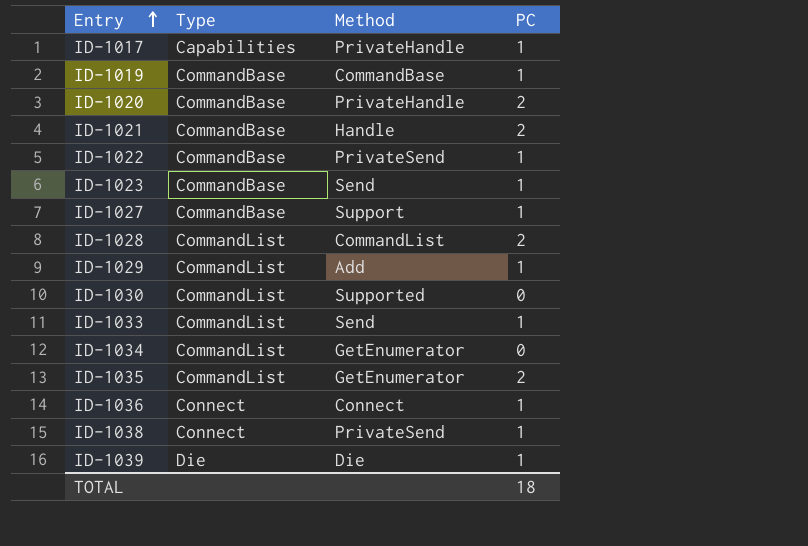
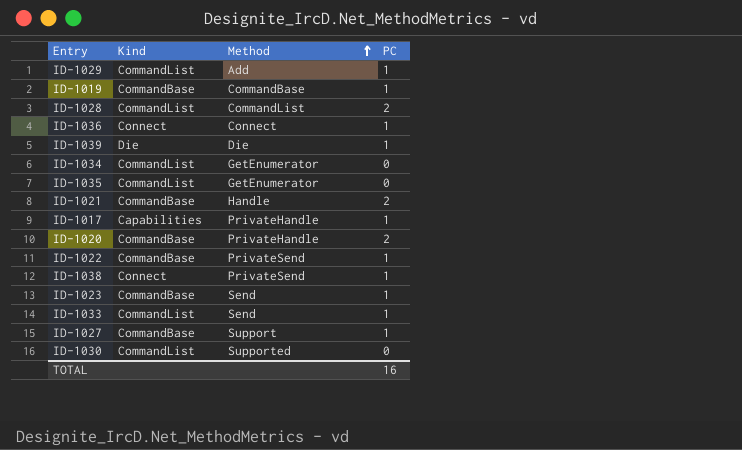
row order: Entry ascending -> Method ascending
column name: Type -> Kind
ID-1035 | PC: 2 -> 0
TOTAL | PC: 18 -> 16

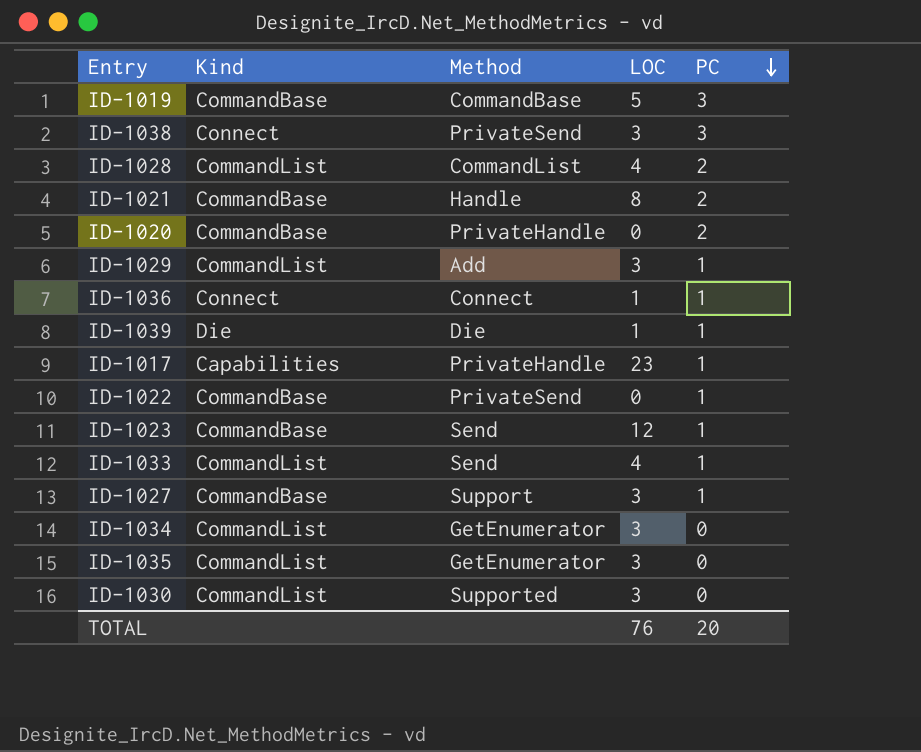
row order: Method ascending -> PC descending
column LOC | position: none -> 4
ID-1019 | PC: 1 -> 3
ID-1038 | PC: 1 -> 3
TOTAL | PC: 16 -> 20

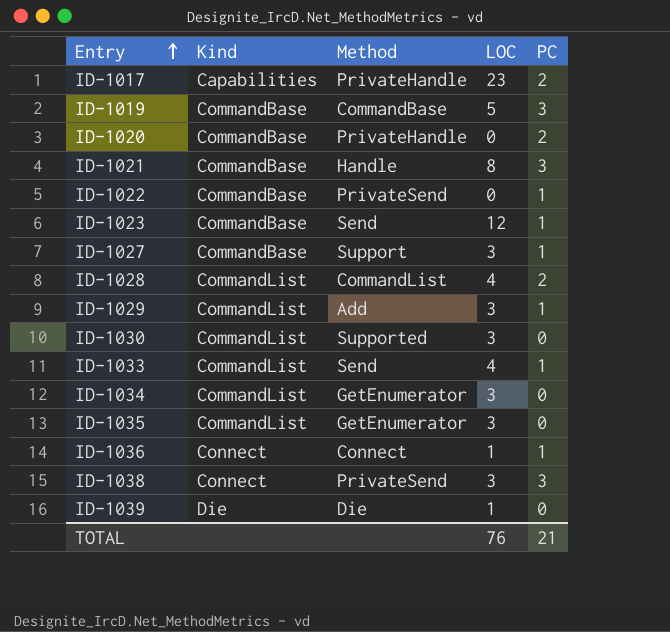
row order: PC descending -> Entry ascending
ID-1017 | PC: 1 -> 2
ID-1021 | PC: 2 -> 3
ID-1039 | PC: 1 -> 0
TOTAL | PC: 20 -> 21

